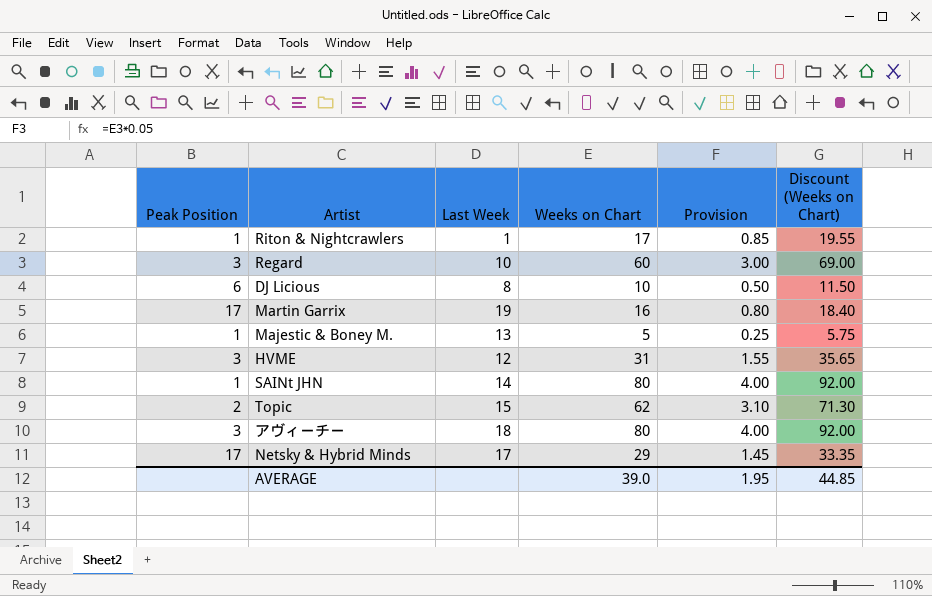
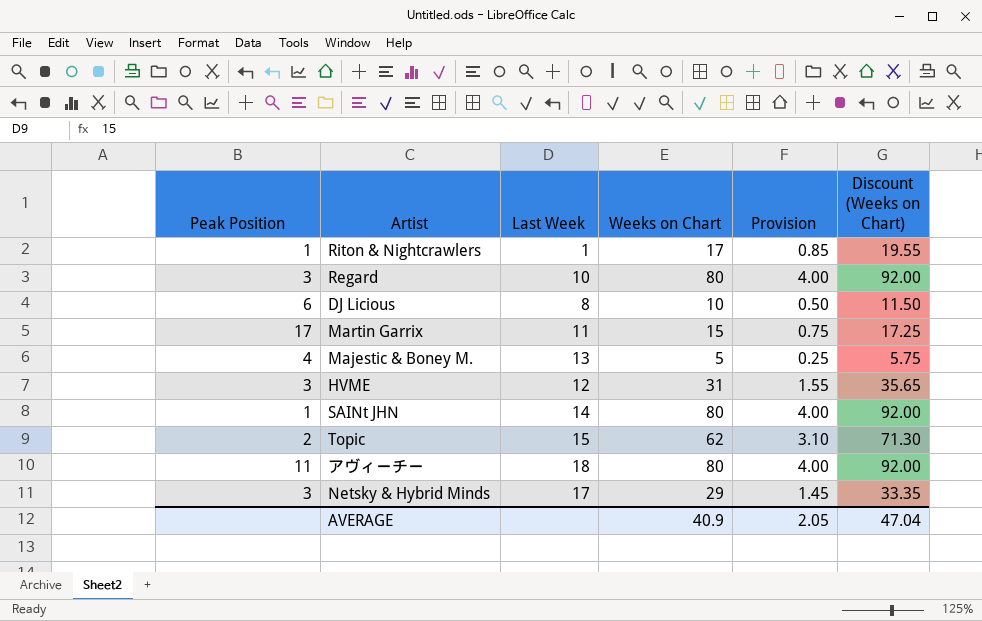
Regard | Weeks on Chart: 60 -> 80
Regard | Provision: 3.00 -> 4.00
Regard | Discount (Weeks on Chart): 69.00 -> 92.00
Martin Garrix | Last Week: 19 -> 11
Martin Garrix | Weeks on Chart: 16 -> 15
Martin Garrix | Provision: 0.80 -> 0.75
Martin Garrix | Discount (Weeks on Chart): 18.40 -> 17.25
Majestic & Boney M. | Peak Position: 1 -> 4
アヴィーチー | Peak Position: 3 -> 11
Netsky & Hybrid Minds | Peak Position: 17 -> 3
AVERAGE | Weeks on Chart: 39.0 -> 40.9
AVERAGE | Provision: 1.95 -> 2.05
AVERAGE | Discount (Weeks on Chart): 44.85 -> 47.04

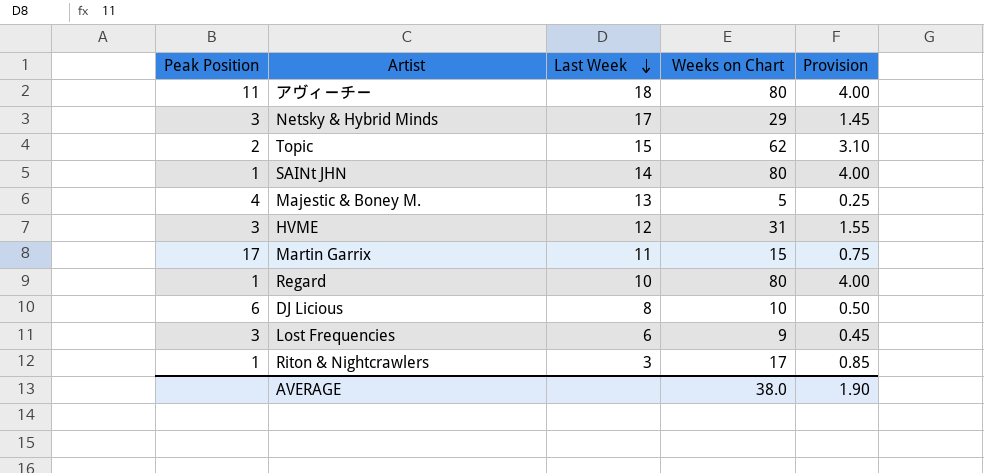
row order: none -> Last Week descending
column Discount (Weeks on Chart) | formula: [Weeks on Chart] * 1.15 -> none
Regard | Peak Position: 3 -> 1
row Lost Frequencies: none -> 3 | 6 | 9 | 0.45
Riton & Nightcrawlers | Last Week: 1 -> 3
AVERAGE | Weeks on Chart: 40.9 -> 38.0
AVERAGE | Provision: 2.05 -> 1.90

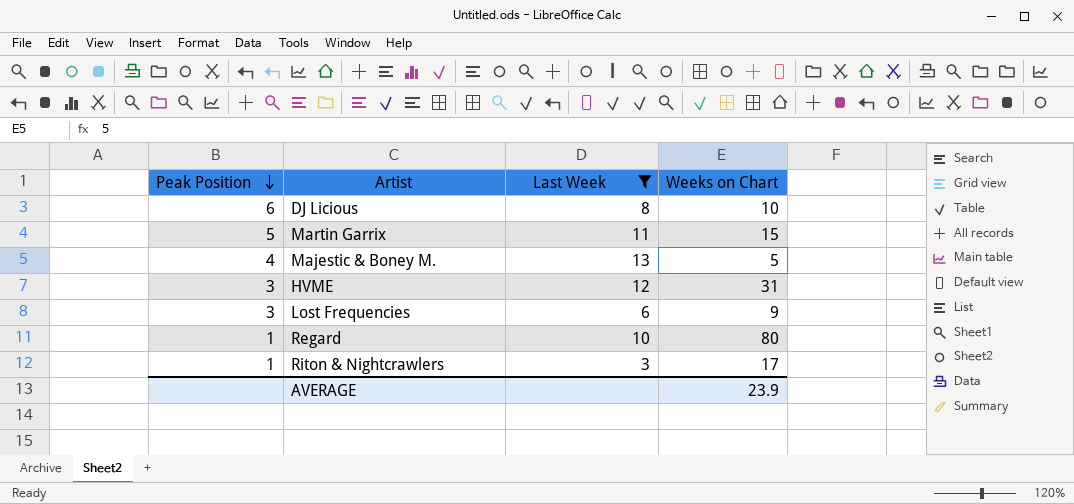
filter: none -> Last Week <= 13
row order: Last Week descending -> Peak Position descending
column Provision | formula: [Weeks on Chart] * 0.05 -> none
Martin Garrix | Peak Position: 17 -> 5
AVERAGE | Weeks on Chart: 38.0 -> 23.9

